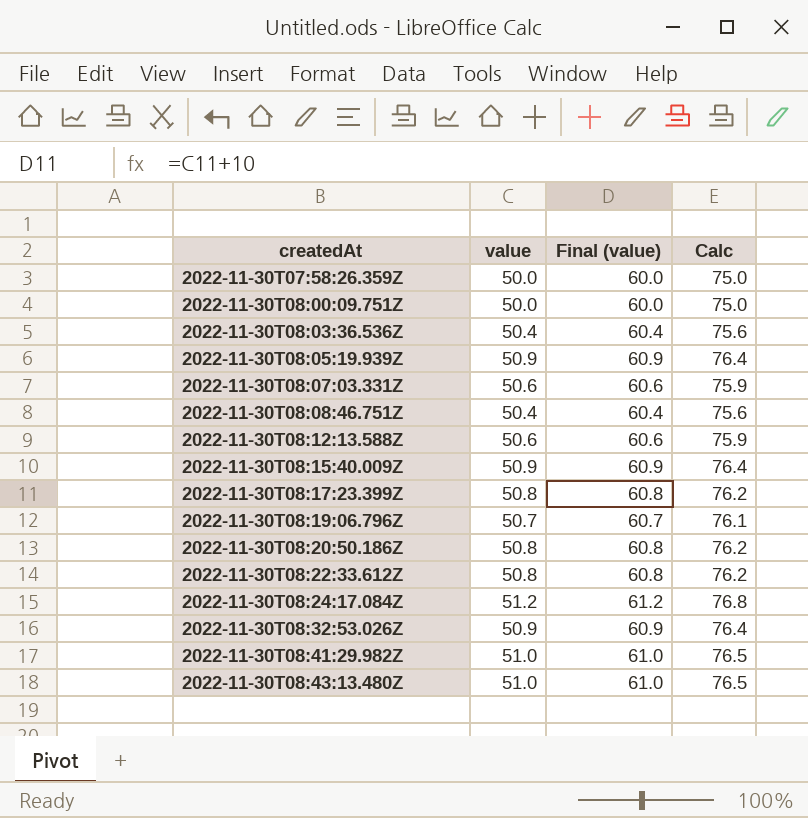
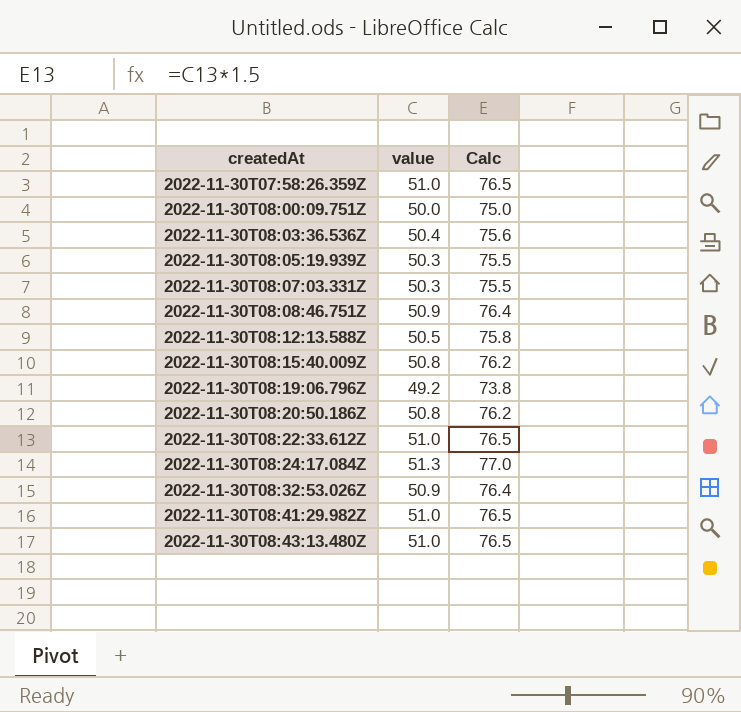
column Final (value) | formula: [value] + 10 -> none
row 2022-11-30T08:17:23.399Z: 50.8 | 60.8 | 76.2 -> none
2022-11-30T07:58:26.359Z | value: 50.0 -> 51.0
2022-11-30T07:58:26.359Z | Calc: 75.0 -> 76.5
2022-11-30T08:05:19.939Z | value: 50.9 -> 50.3
2022-11-30T08:05:19.939Z | Calc: 76.4 -> 75.5
2022-11-30T08:07:03.331Z | value: 50.6 -> 50.3
2022-11-30T08:07:03.331Z | Calc: 75.9 -> 75.5
2022-11-30T08:08:46.751Z | value: 50.4 -> 50.9
2022-11-30T08:08:46.751Z | Calc: 75.6 -> 76.4
2022-11-30T08:12:13.588Z | value: 50.6 -> 50.5
2022-11-30T08:12:13.588Z | Calc: 75.9 -> 75.8
2022-11-30T08:15:40.009Z | value: 50.9 -> 50.8
2022-11-30T08:15:40.009Z | Calc: 76.4 -> 76.2
2022-11-30T08:19:06.796Z | value: 50.7 -> 49.2
2022-11-30T08:19:06.796Z | Calc: 76.1 -> 73.8
2022-11-30T08:22:33.612Z | value: 50.8 -> 51.0
2022-11-30T08:22:33.612Z | Calc: 76.2 -> 76.5
2022-11-30T08:24:17.084Z | value: 51.2 -> 51.3
2022-11-30T08:24:17.084Z | Calc: 76.8 -> 77.0

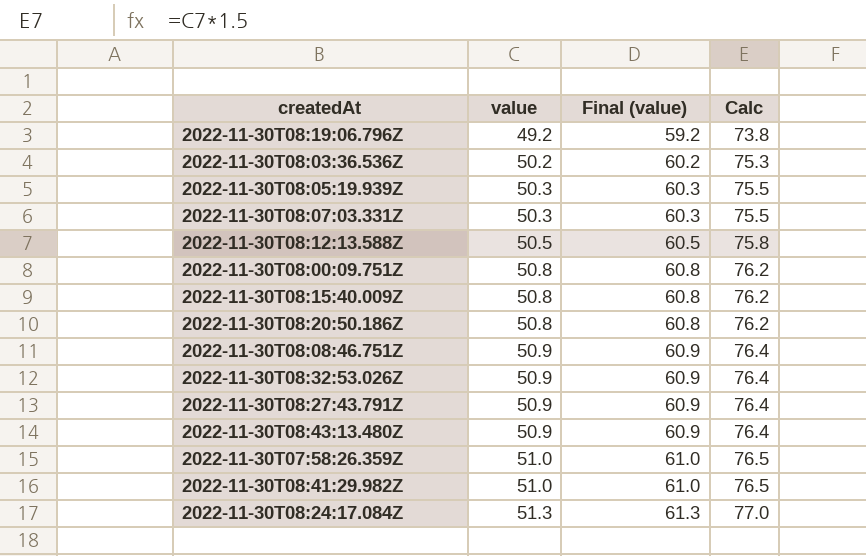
row order: createdAt ascending -> value ascending
column Final (value) | formula: none -> [value] + 10
row 2022-11-30T08:22:33.612Z: 51.0 | 76.5 -> none
2022-11-30T08:03:36.536Z | value: 50.4 -> 50.2
2022-11-30T08:03:36.536Z | Calc: 75.6 -> 75.3
2022-11-30T08:00:09.751Z | value: 50.0 -> 50.8
2022-11-30T08:00:09.751Z | Calc: 75.0 -> 76.2
row 2022-11-30T08:27:43.791Z: none -> 50.9 | 60.9 | 76.4
2022-11-30T08:43:13.480Z | value: 51.0 -> 50.9
2022-11-30T08:43:13.480Z | Calc: 76.5 -> 76.4

